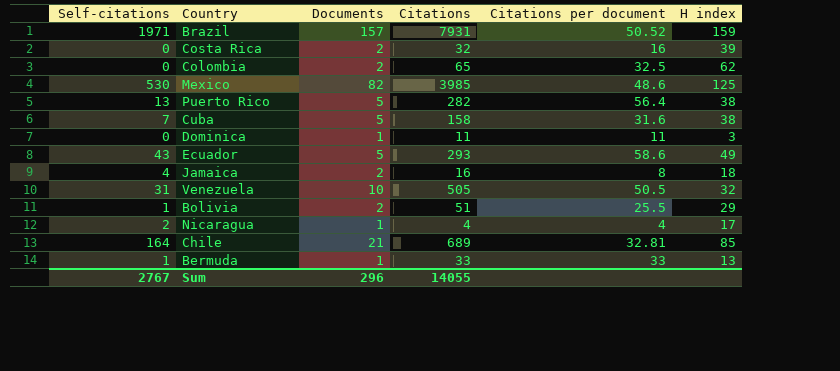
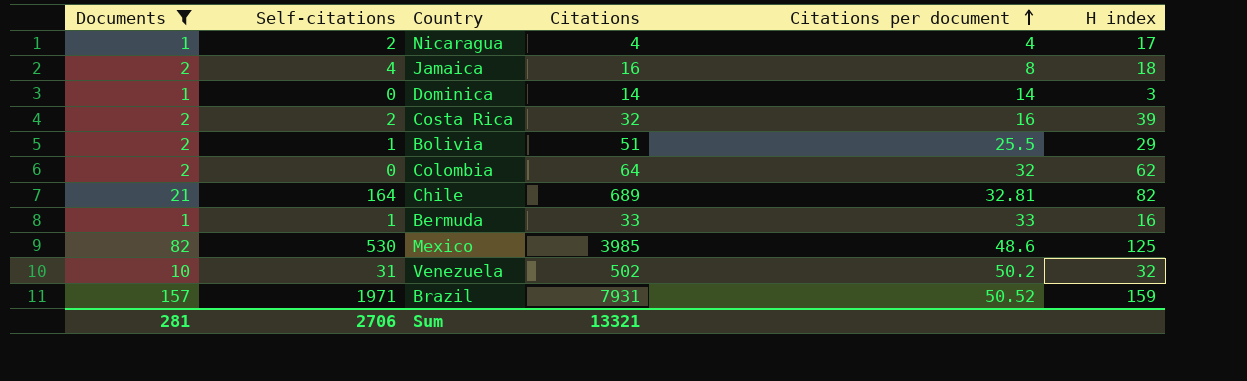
filter: none -> Documents != 5
row order: none -> Citations per document ascending
column Documents | position: 3 -> 1
Dominica | Citations: 11 -> 14
Dominica | Citations per document: 11 -> 14
Costa Rica | Self-citations: 0 -> 2
Colombia | Citations: 65 -> 64
Colombia | Citations per document: 32.5 -> 32
Chile | H index: 85 -> 82
Bermuda | H index: 13 -> 16
Venezuela | Citations: 505 -> 502
Venezuela | Citations per document: 50.5 -> 50.2
Sum | Documents: 296 -> 281
Sum | Self-citations: 2767 -> 2706
Sum | Citations: 14055 -> 13321

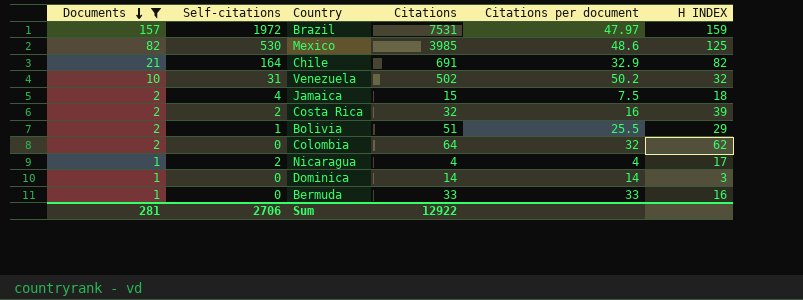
row order: Citations per document ascending -> Documents descending
column name: H index -> H INDEX
Brazil | Self-citations: 1971 -> 1972
Brazil | Citations: 7931 -> 7531
Brazil | Citations per document: 50.52 -> 47.97
Chile | Citations: 689 -> 691
Chile | Citations per document: 32.81 -> 32.9
Jamaica | Citations: 16 -> 15
Jamaica | Citations per document: 8 -> 7.5
Bermuda | Self-citations: 1 -> 0
Sum | Citations: 13321 -> 12922

